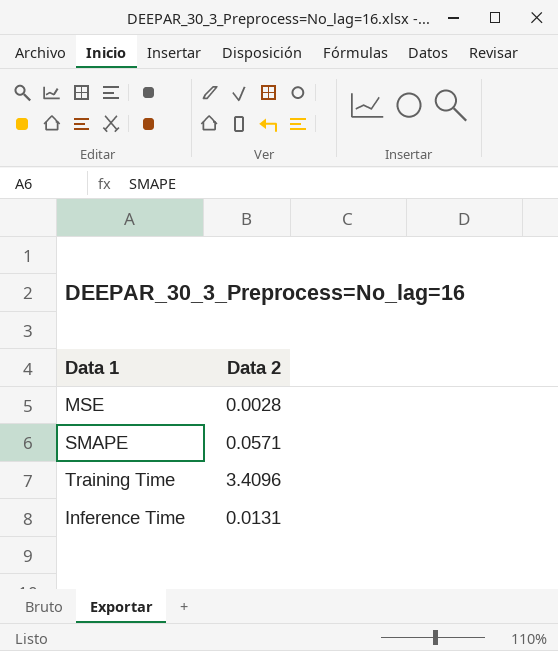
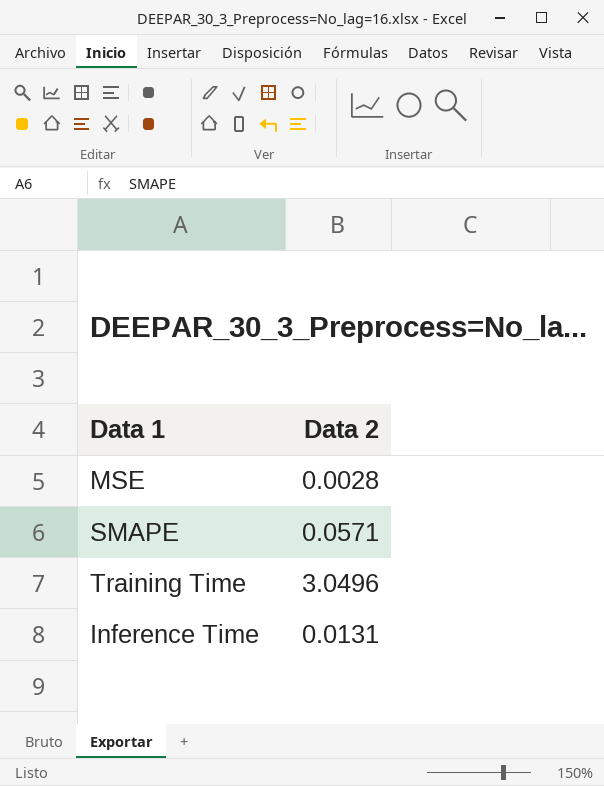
Training Time | Data 2: 3.4096 -> 3.0496

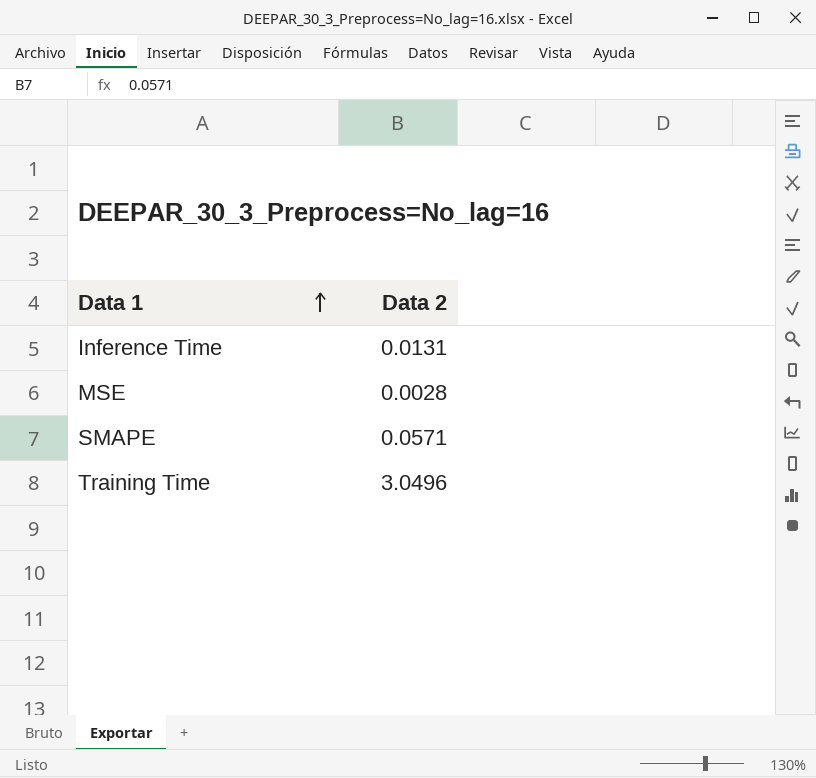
row order: none -> Data 1 ascending

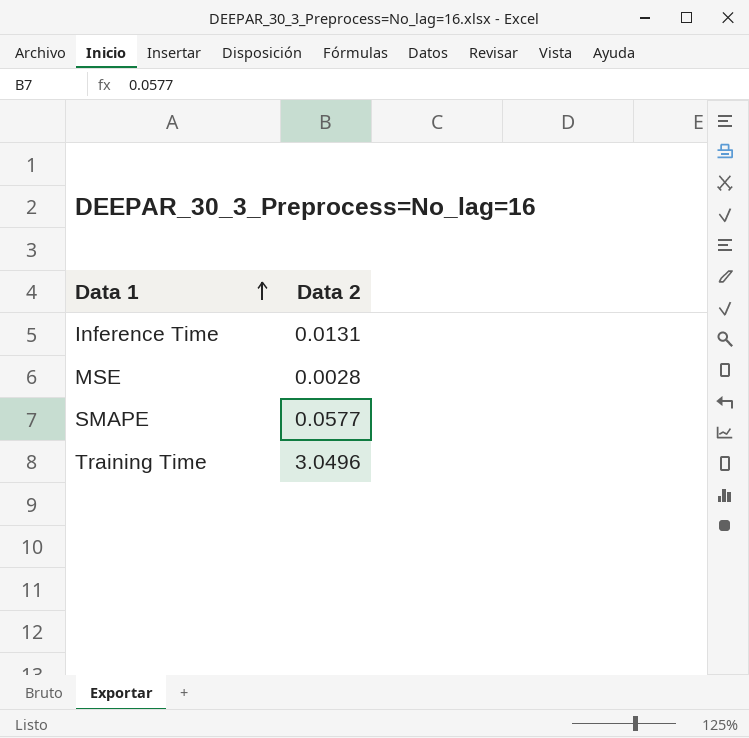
SMAPE | Data 2: 0.0571 -> 0.0577

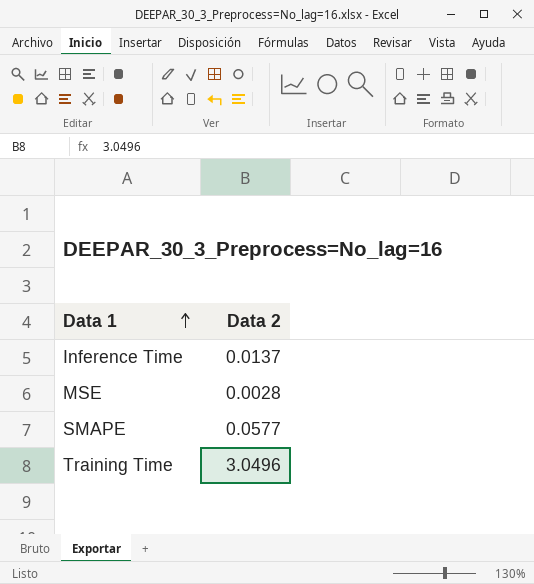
Inference Time | Data 2: 0.0131 -> 0.0137

